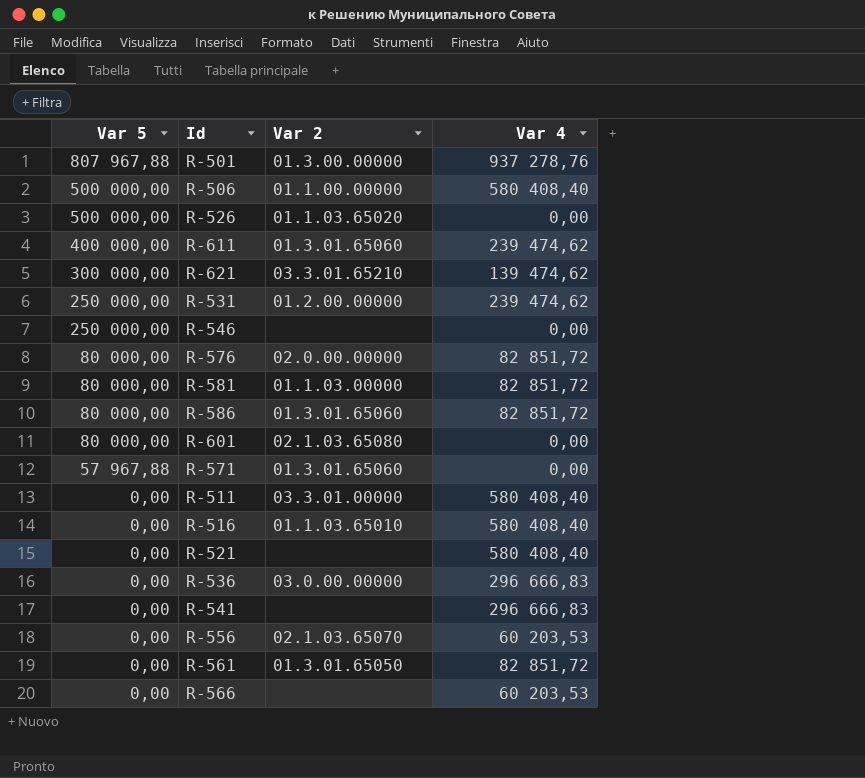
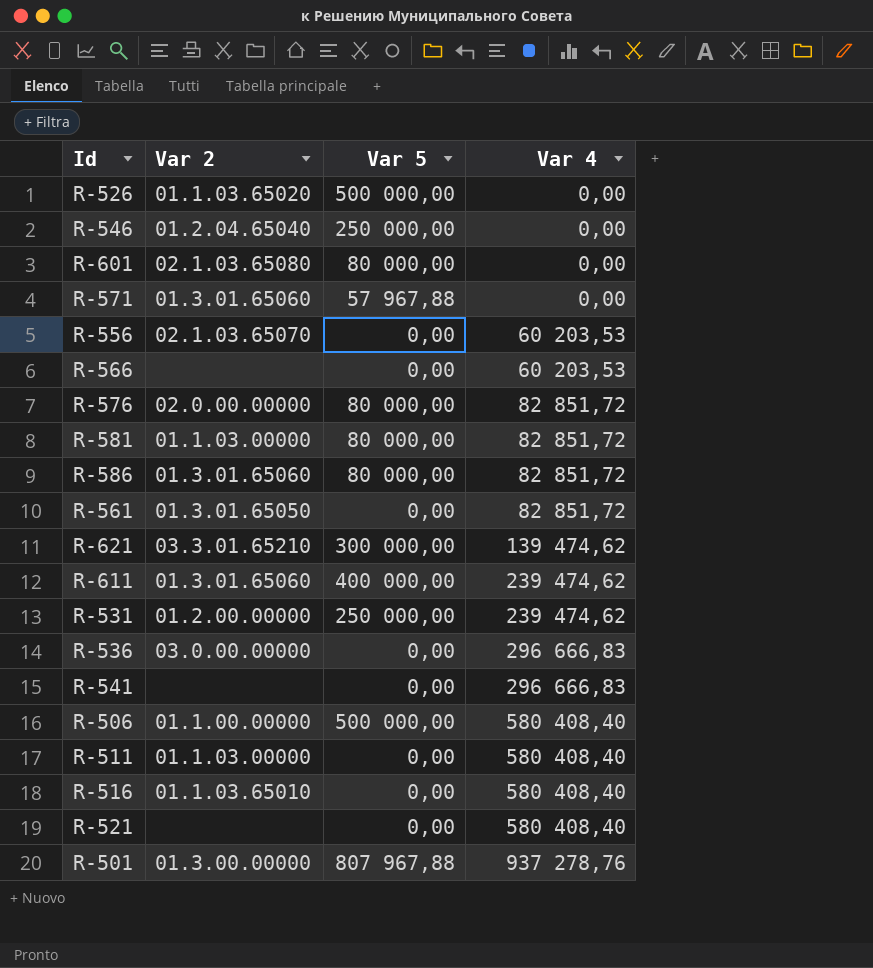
row order: Var 5 descending -> Var 4 ascending
column Var 5 | position: 1 -> 3
R-546 | Var 2: none -> 01.2.04.65040
R-511 | Var 2: 03.3.01.00000 -> 01.1.03.00000

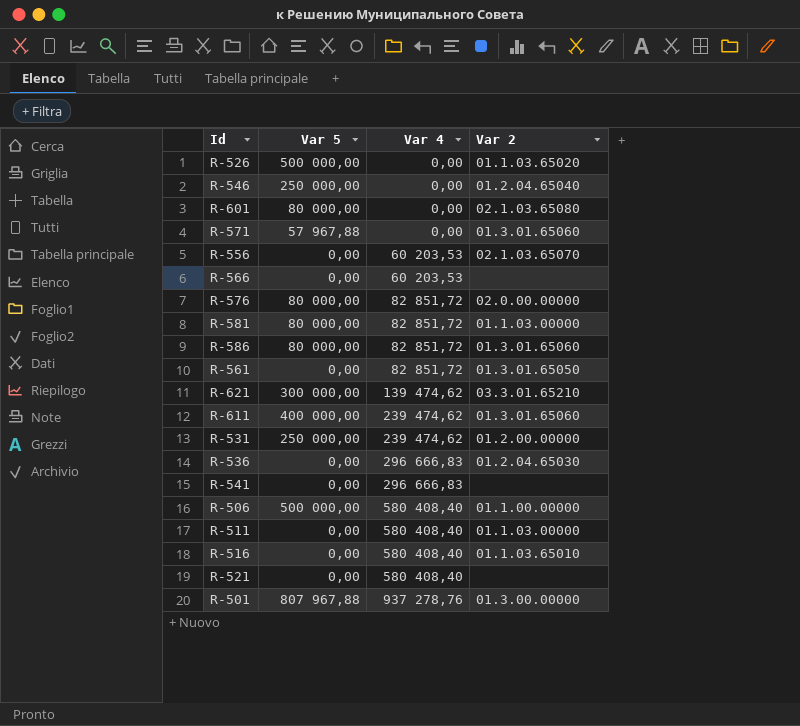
column Var 2 | position: 2 -> 4
R-536 | Var 2: 03.0.00.00000 -> 01.2.04.65030

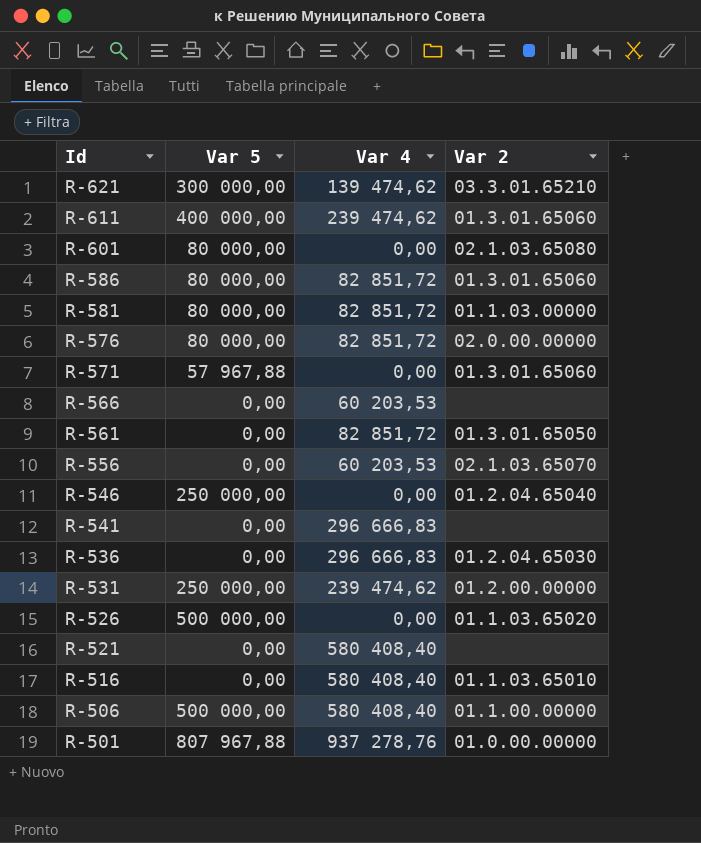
row order: Var 4 ascending -> Id descending
row R-511: 0,00 | 580 408,40 | 01.1.03.00000 -> none
R-501 | Var 2: 01.3.00.00000 -> 01.0.00.00000

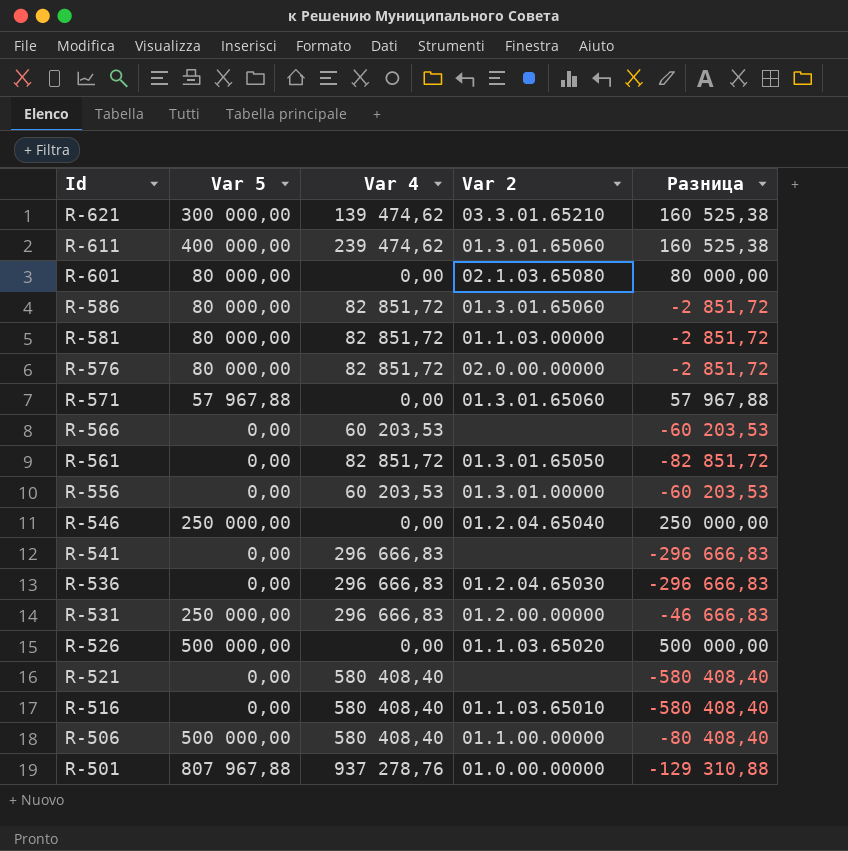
column Разница | formula: none -> [Var 5] - [Var 4]
R-556 | Var 2: 02.1.03.65070 -> 01.3.01.00000
R-531 | Var 4: 239 474,62 -> 296 666,83

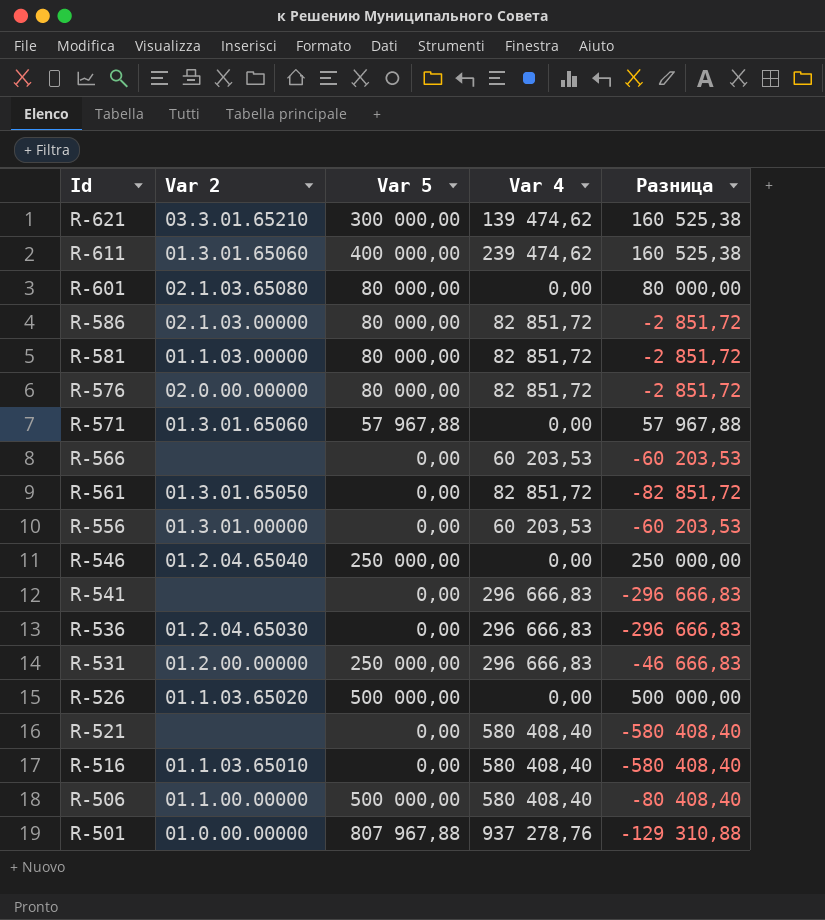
column Var 2 | position: 4 -> 2
R-586 | Var 2: 01.3.01.65060 -> 02.1.03.00000

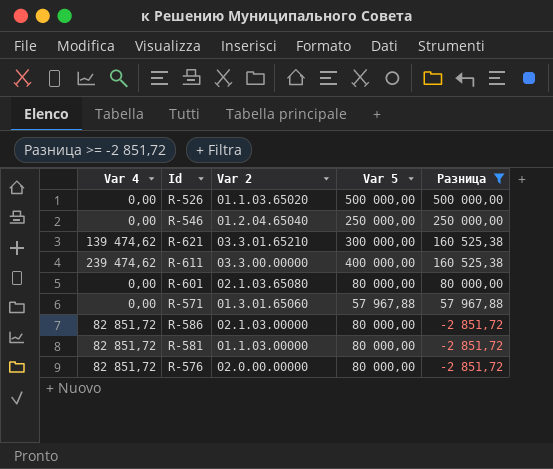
filter: none -> Разница >= -2 851,72
row order: Id descending -> Разница descending
column Var 4 | position: 4 -> 1
R-611 | Var 2: 01.3.01.65060 -> 03.3.00.00000

